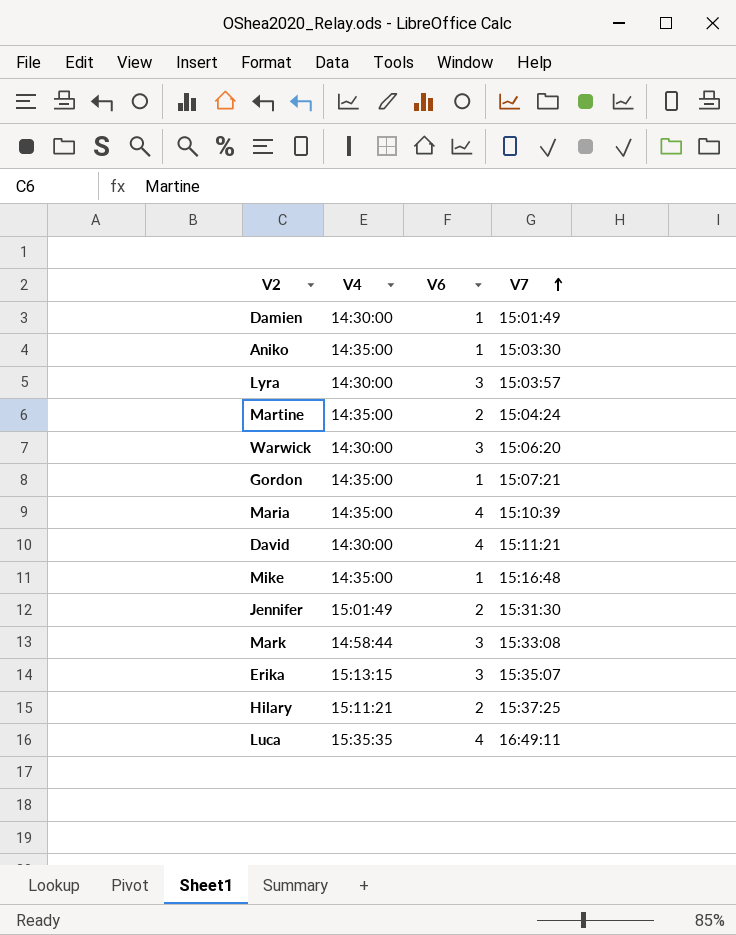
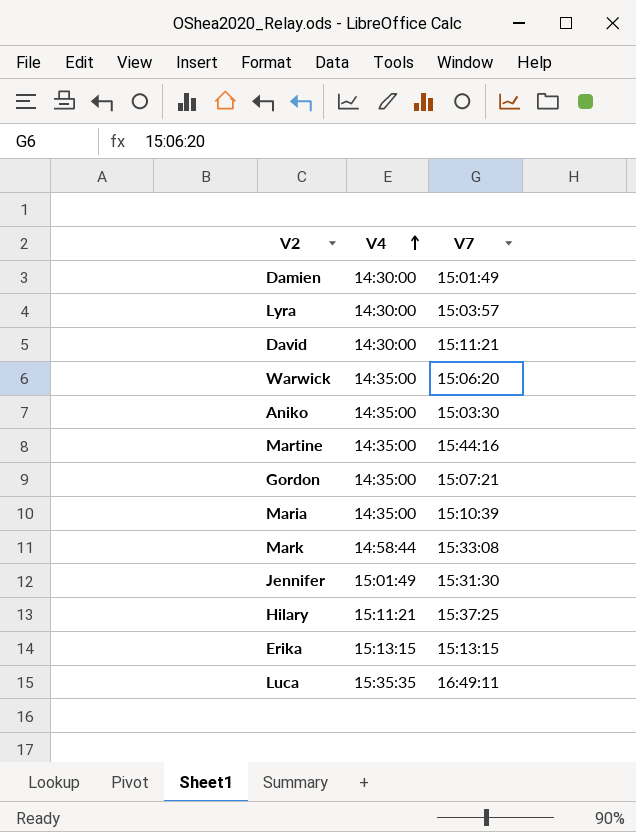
row order: V7 ascending -> V4 ascending
column V6 | position: 3 -> none
row Mike: 14:35:00 | 1 | 15:16:48 -> none
Warwick | V4: 14:30:00 -> 14:35:00
Martine | V7: 15:04:24 -> 15:44:16
Erika | V7: 15:35:07 -> 15:13:15

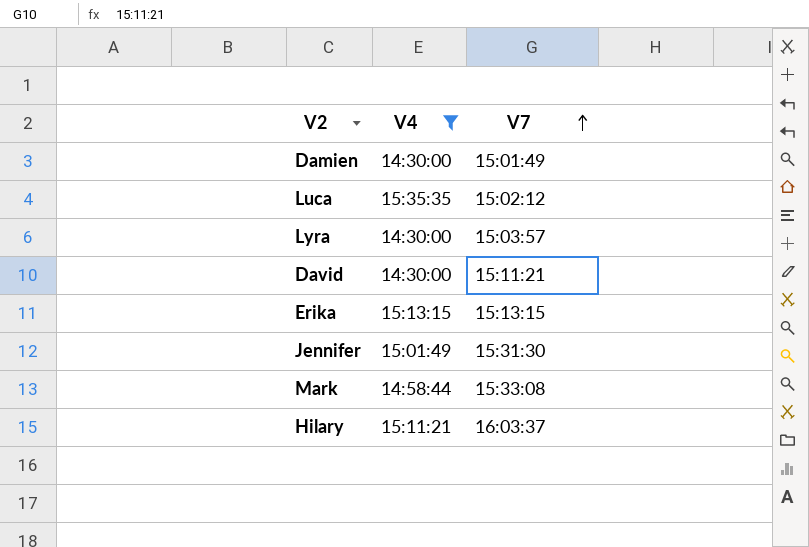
filter: none -> V4 != 14:35:00
row order: V4 ascending -> V7 ascending
Luca | V7: 16:49:11 -> 15:02:12
Hilary | V7: 15:37:25 -> 16:03:37

